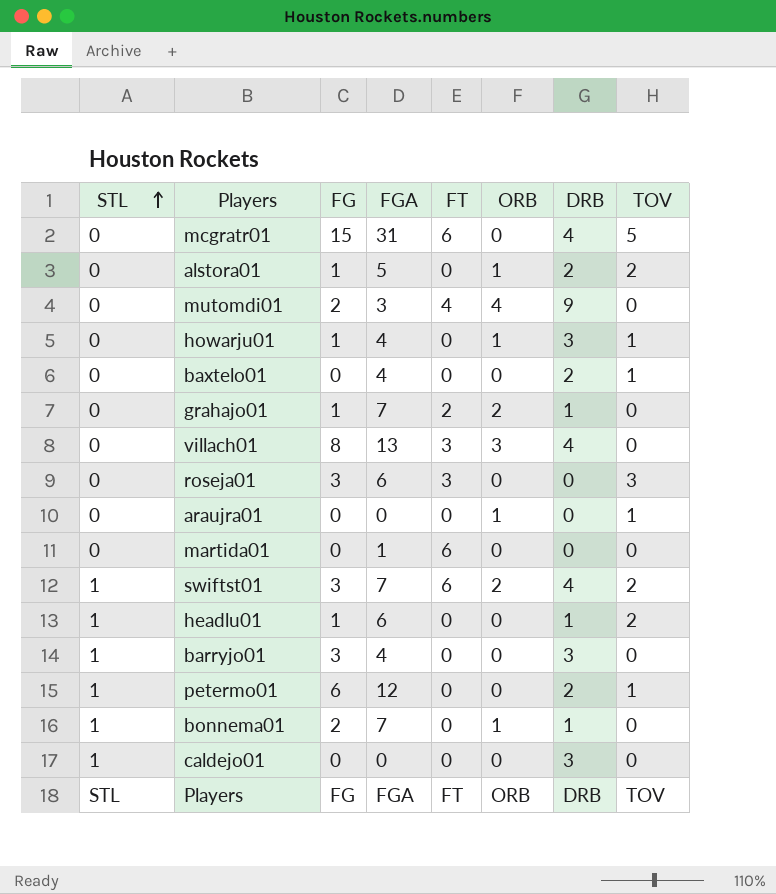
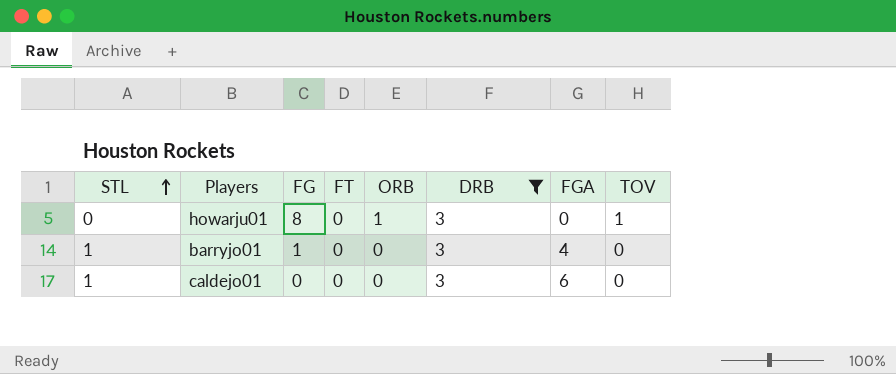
filter: none -> DRB = 3
column FGA | position: 4 -> 7
howarju01 | FG: 1 -> 8
howarju01 | FGA: 4 -> 0
barryjo01 | FG: 3 -> 1
caldejo01 | FGA: 0 -> 6

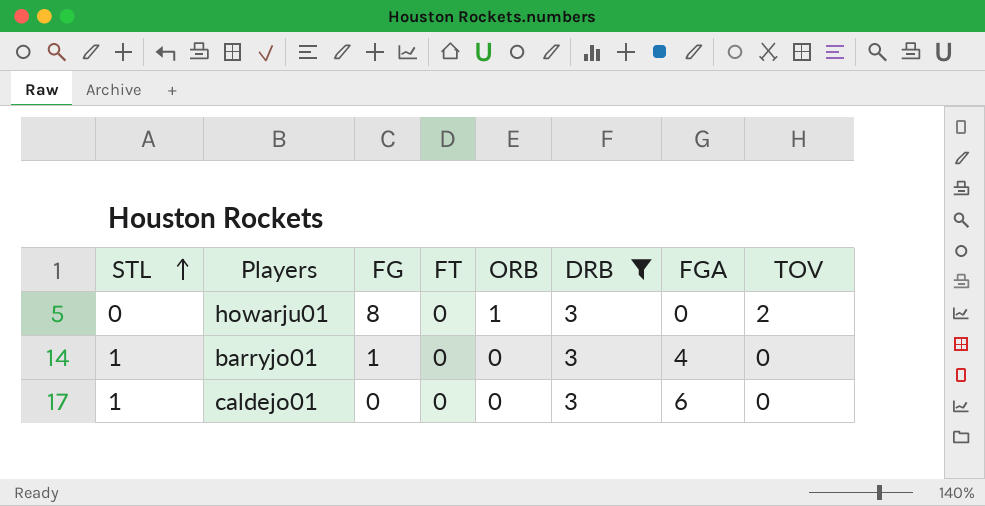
howarju01 | TOV: 1 -> 2

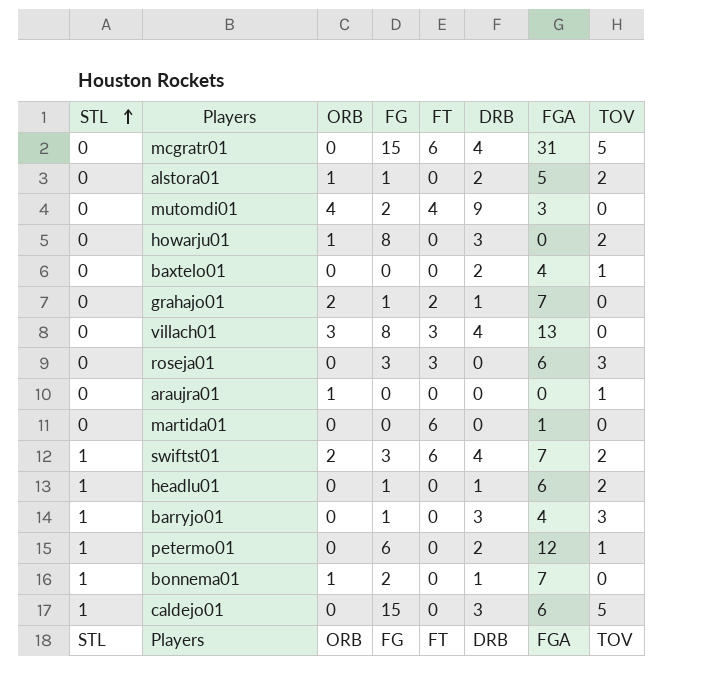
filter: DRB = 3 -> none
column ORB | position: 5 -> 3
barryjo01 | TOV: 0 -> 3
caldejo01 | FG: 0 -> 15
caldejo01 | TOV: 0 -> 5

